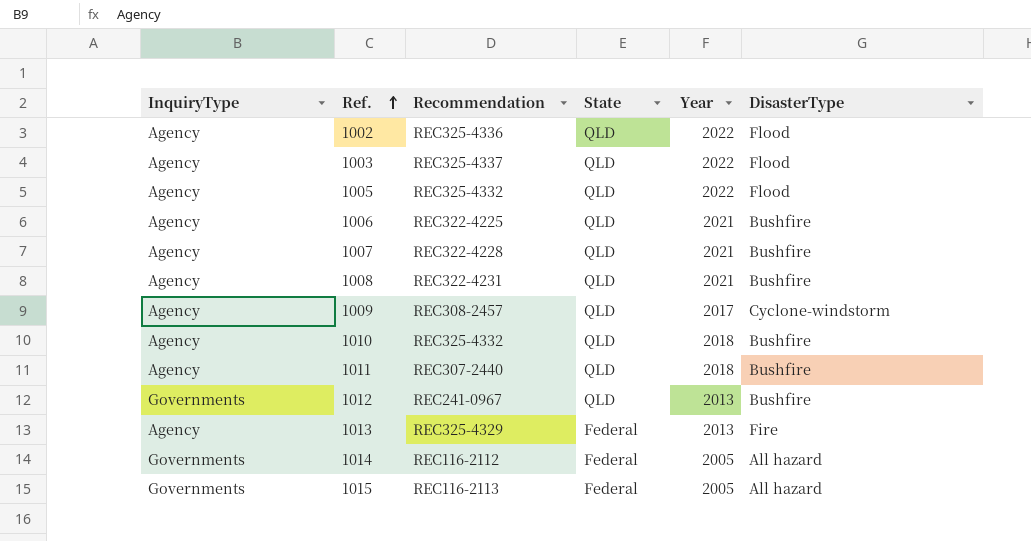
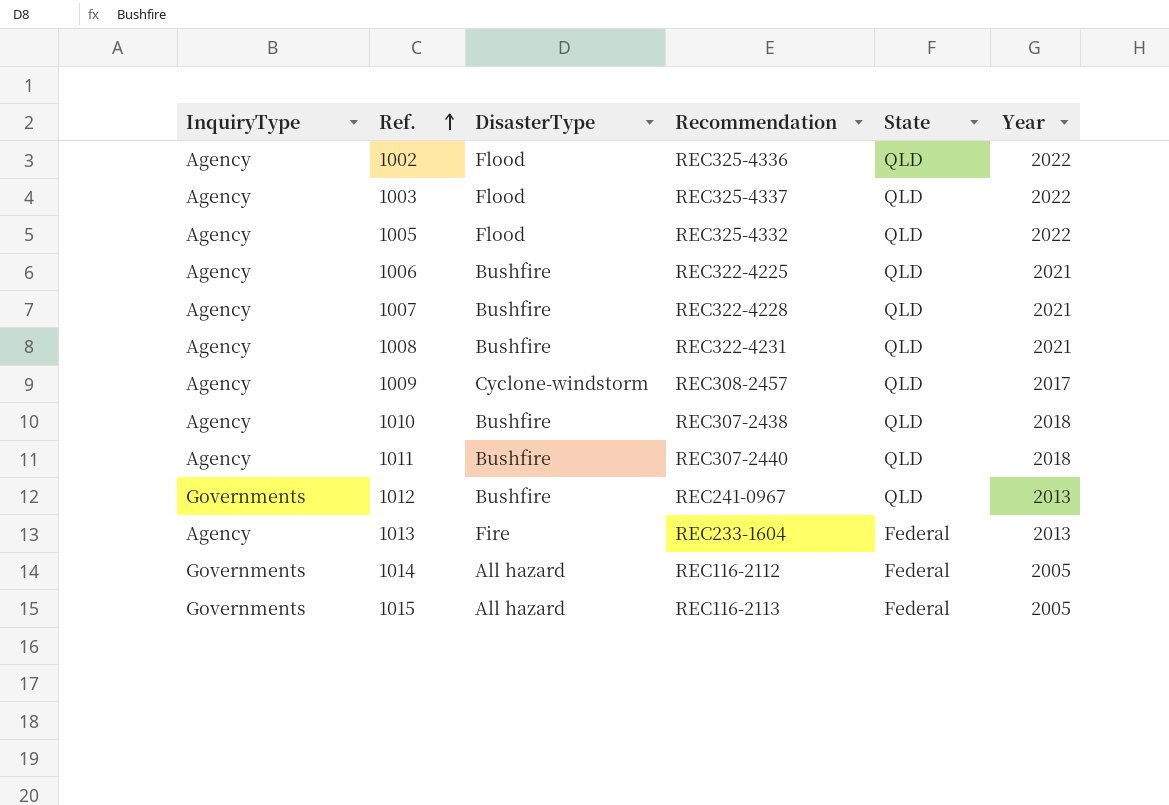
column DisasterType | position: 6 -> 3
1010 | Recommendation: REC325-4332 -> REC307-2438
1013 | Recommendation: REC325-4329 -> REC233-1604

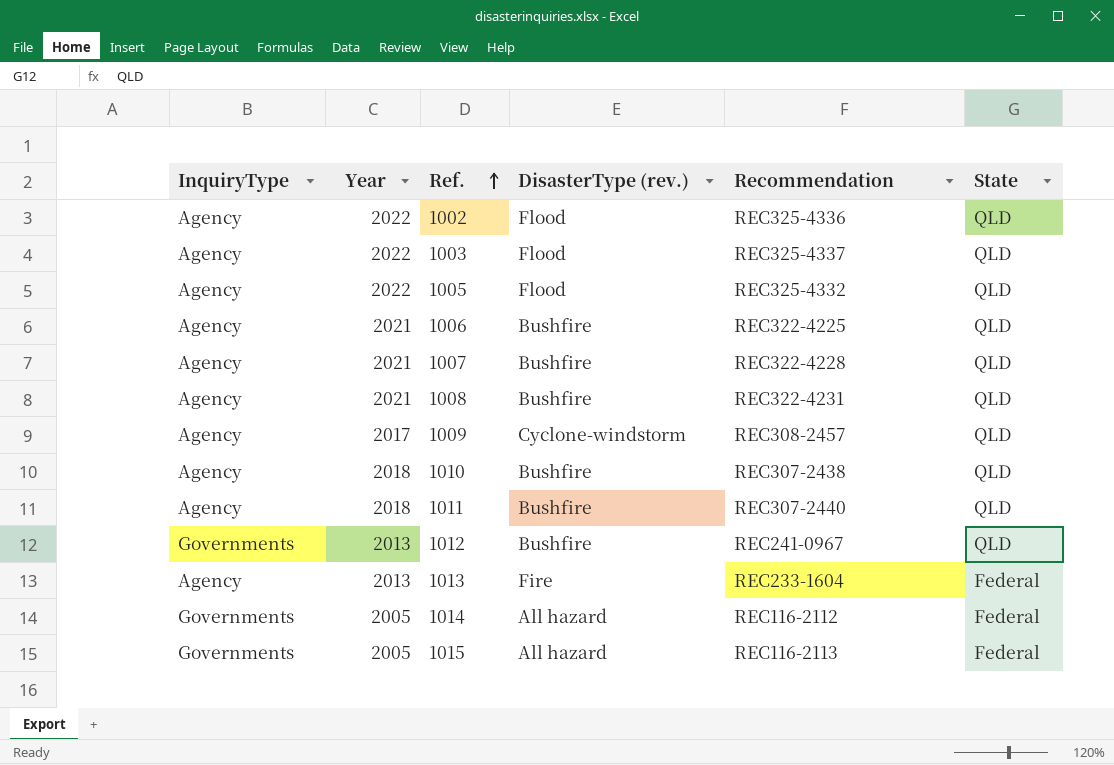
column Year | position: 6 -> 2
column name: DisasterType -> DisasterType (rev.)

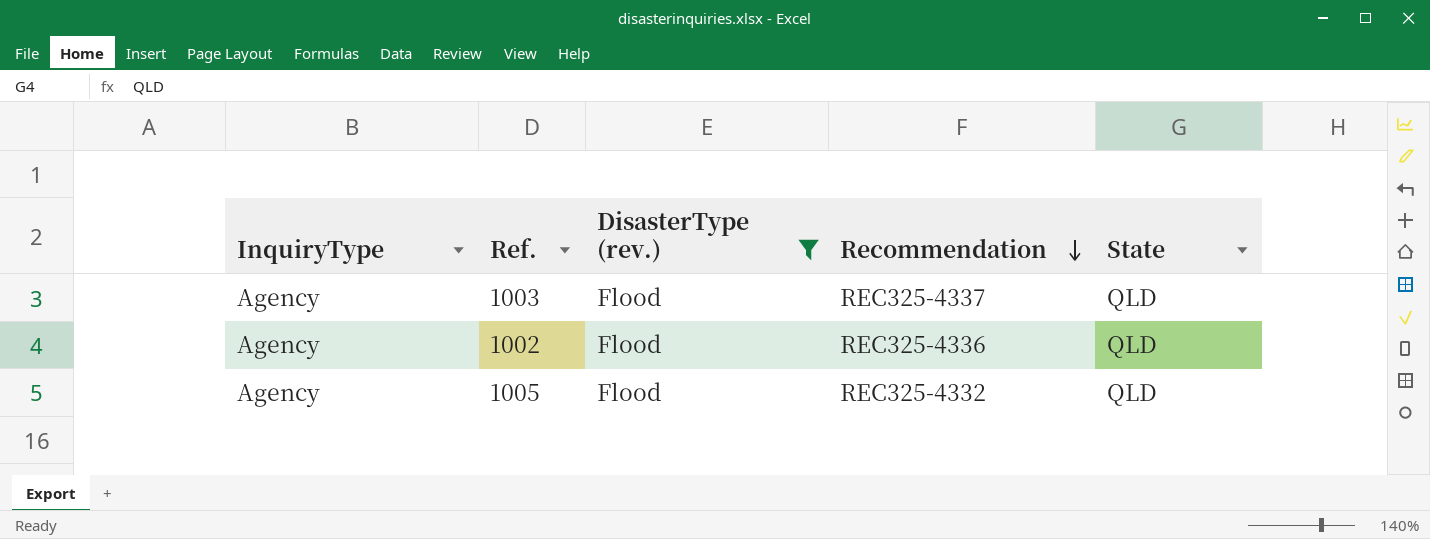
filter: none -> DisasterType (rev.) = Flood
row order: Ref. ascending -> Recommendation descending
column Year | position: 2 -> none

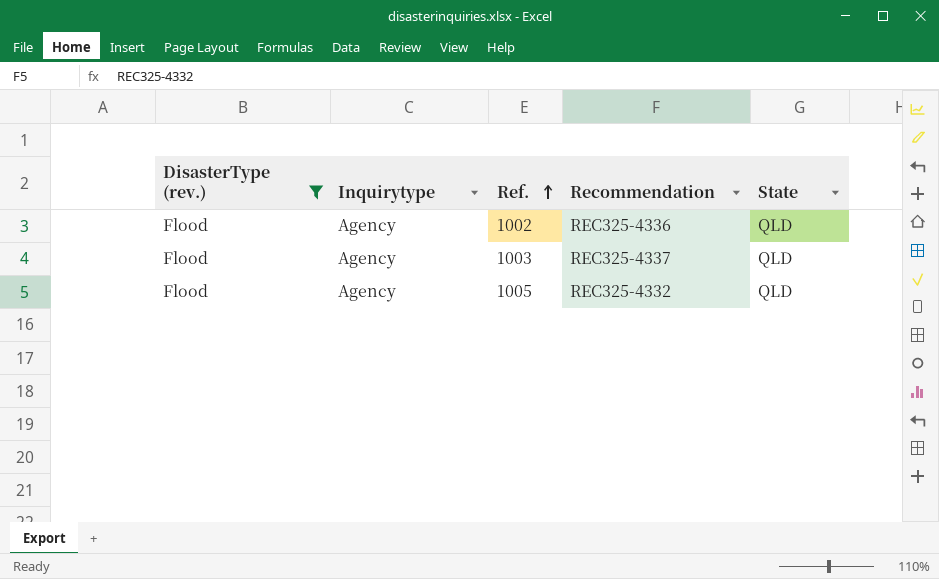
row order: Recommendation descending -> Ref. ascending
column DisasterType (rev.) | position: 3 -> 1
column name: InquiryType -> Inquirytype

